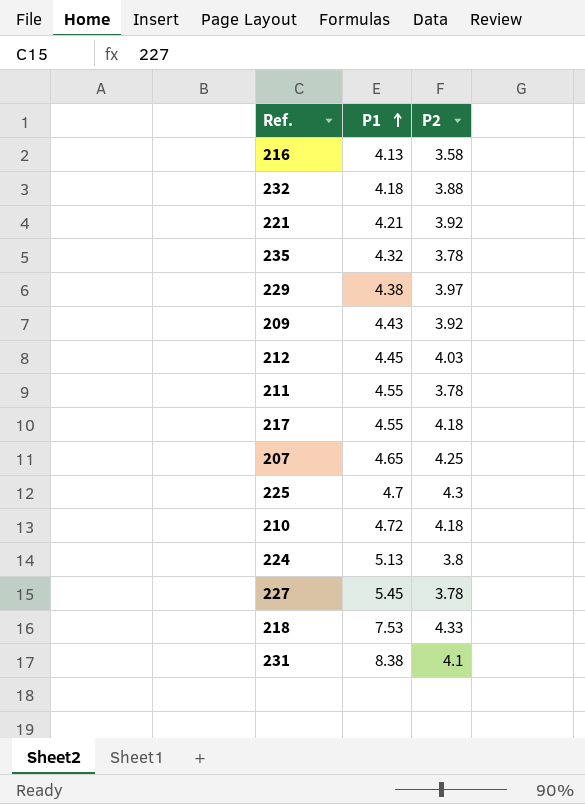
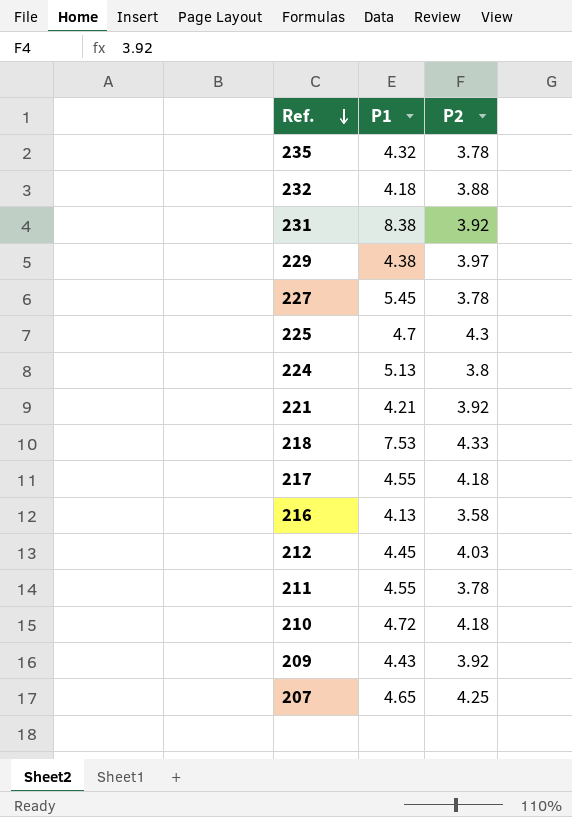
row order: P1 ascending -> Ref. descending
231 | P2: 4.1 -> 3.92

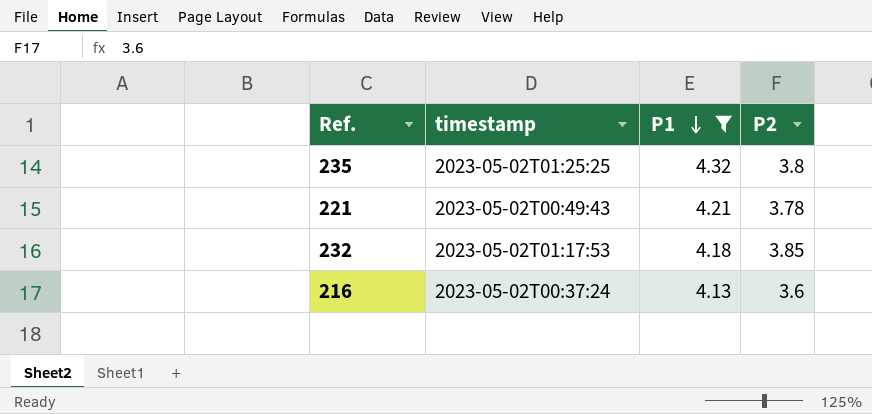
filter: none -> P1 <= 4.32
row order: Ref. descending -> P1 descending
column timestamp | position: none -> 2
235 | P2: 3.78 -> 3.8
221 | P2: 3.92 -> 3.78
232 | P2: 3.88 -> 3.85
216 | P2: 3.58 -> 3.6

